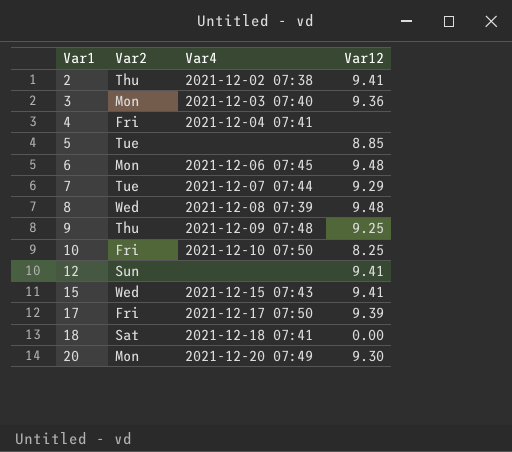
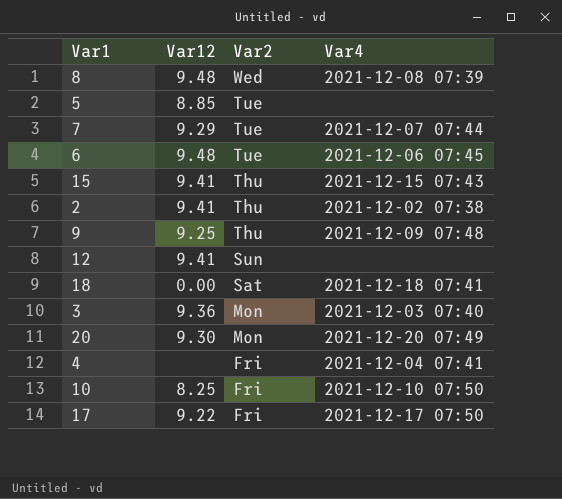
row order: Var1 ascending -> Var2 descending
column Var12 | position: 4 -> 2
6 | Var2: Mon -> Tue
15 | Var2: Wed -> Thu
17 | Var12: 9.39 -> 9.22

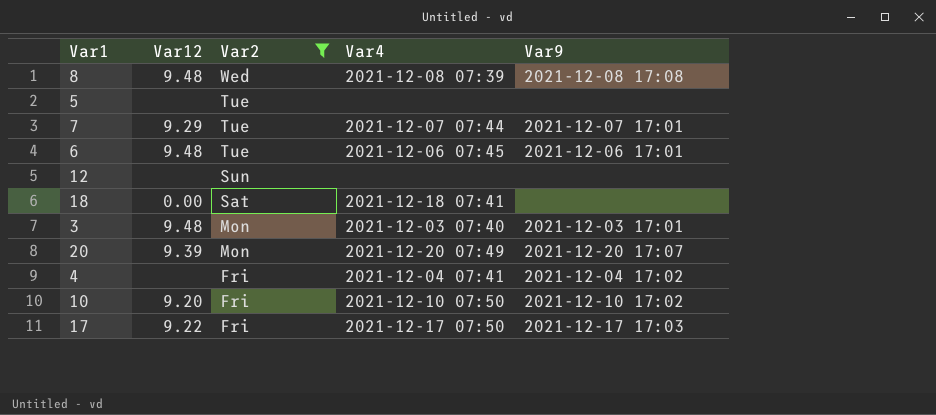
filter: none -> Var2 != Thu
column Var9 | position: none -> 5
5 | Var12: 8.85 -> none
12 | Var12: 9.41 -> none
3 | Var12: 9.36 -> 9.48
20 | Var12: 9.30 -> 9.39
10 | Var12: 8.25 -> 9.20

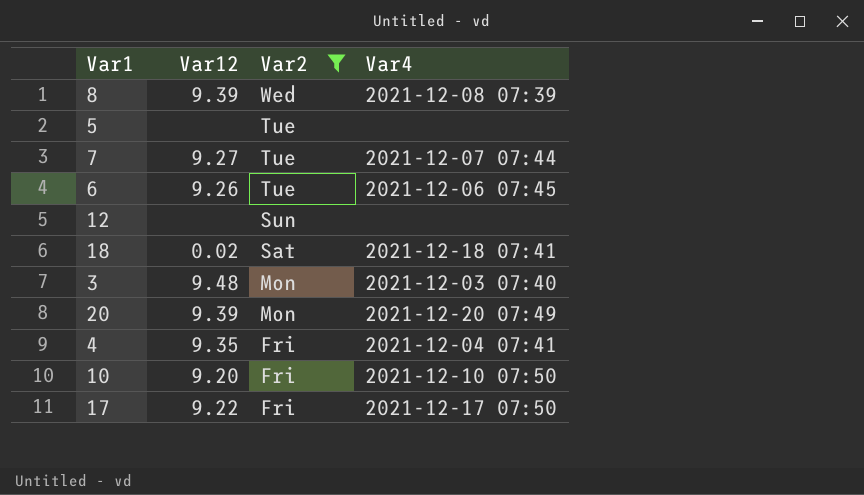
column Var9 | position: 5 -> none
8 | Var12: 9.48 -> 9.39
7 | Var12: 9.29 -> 9.27
6 | Var12: 9.48 -> 9.26
18 | Var12: 0.00 -> 0.02
4 | Var12: none -> 9.35

